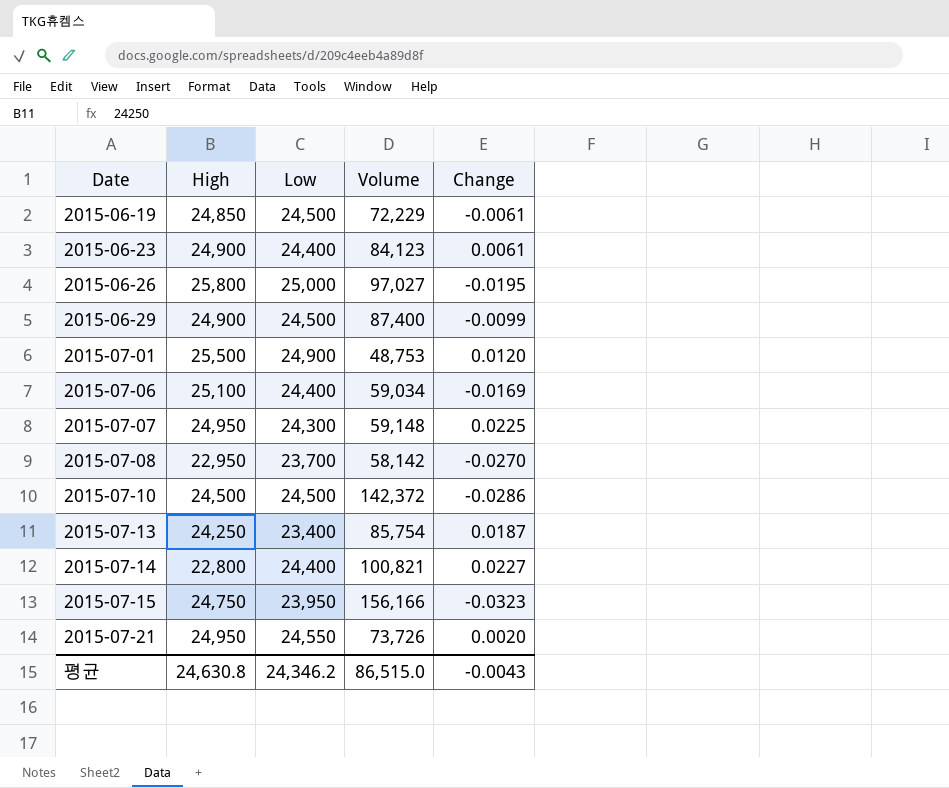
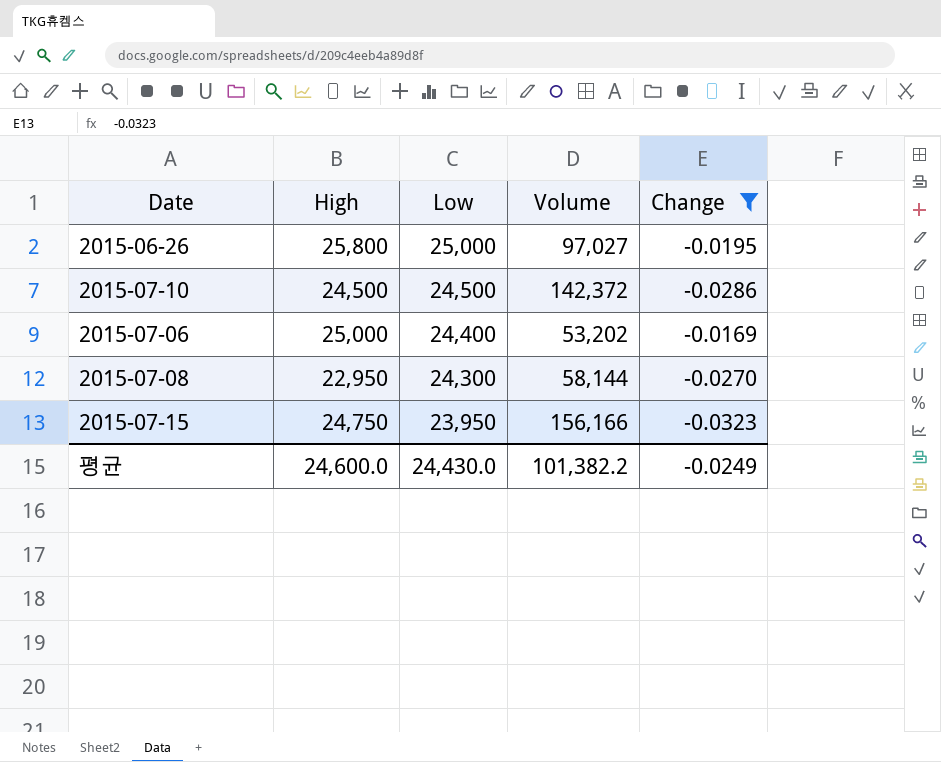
filter: none -> Change <= -0.0169
row order: Date ascending -> Low descending
2015-07-06 | High: 25,100 -> 25,000
2015-07-06 | Volume: 59,034 -> 53,202
2015-07-08 | Low: 23,700 -> 24,300
2015-07-08 | Volume: 58,142 -> 58,144
평균 | High: 24,630.8 -> 24,600.0
평균 | Low: 24,346.2 -> 24,430.0
평균 | Volume: 86,515.0 -> 101,382.2
평균 | Change: -0.0043 -> -0.0249

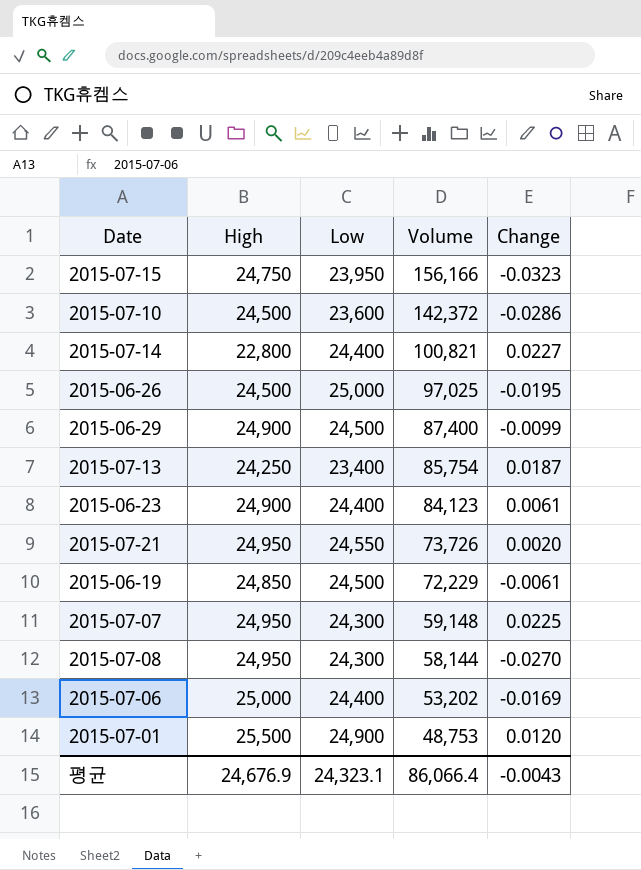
filter: Change <= -0.0169 -> none
row order: Low descending -> Volume descending
2015-07-10 | Low: 24,500 -> 23,600
2015-06-26 | High: 25,800 -> 24,500
2015-06-26 | Volume: 97,027 -> 97,025
2015-07-08 | High: 22,950 -> 24,950
평균 | High: 24,600.0 -> 24,676.9
평균 | Low: 24,430.0 -> 24,323.1
평균 | Volume: 101,382.2 -> 86,066.4
평균 | Change: -0.0249 -> -0.0043

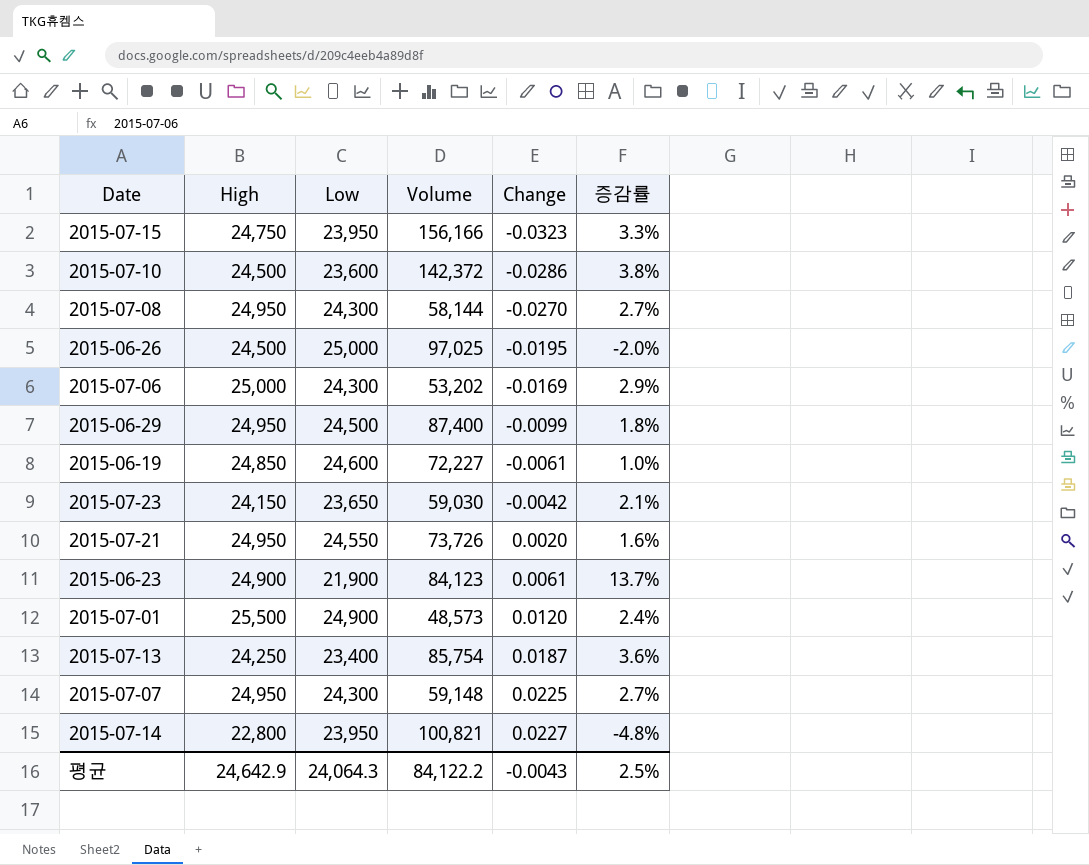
row order: Volume descending -> Change ascending
column 증감률 | formula: none -> ([High] - [Low]) / [Low]
2015-07-06 | Low: 24,400 -> 24,300
2015-06-29 | High: 24,900 -> 24,950
2015-06-19 | Low: 24,500 -> 24,600
2015-06-19 | Volume: 72,229 -> 72,227
row 2015-07-23: none -> 24,150 | 23,650 | 59,030 | -0.0042 | 2.1%
2015-06-23 | Low: 24,400 -> 21,900
2015-07-01 | Volume: 48,753 -> 48,573
2015-07-14 | Low: 24,400 -> 23,950
평균 | High: 24,676.9 -> 24,642.9
평균 | Low: 24,323.1 -> 24,064.3
평균 | Volume: 86,066.4 -> 84,122.2

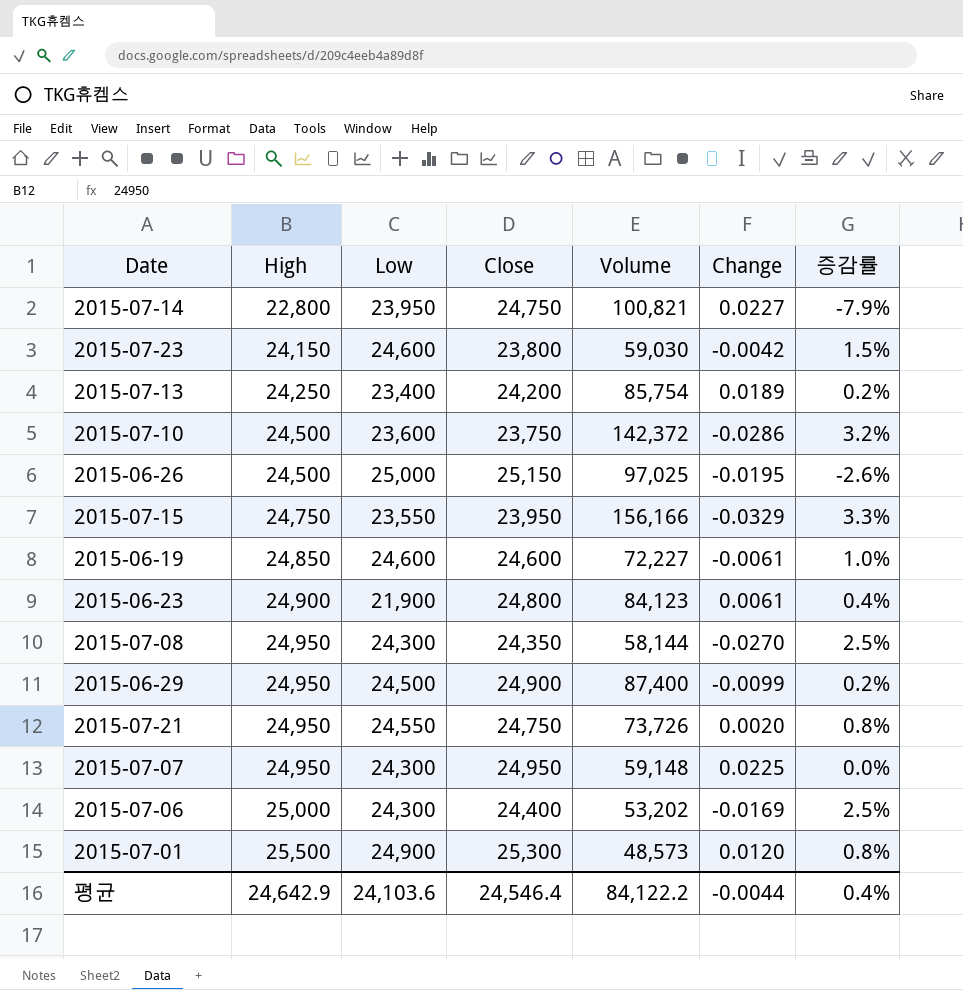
row order: Change ascending -> High ascending
column Close | position: none -> 4
column 증감률 | formula: ([High] - [Low]) / [Low] -> ([High] - [Close]) / [Close]
2015-07-23 | Low: 23,650 -> 24,600
2015-07-13 | Change: 0.0187 -> 0.0189
2015-07-15 | Low: 23,950 -> 23,550
2015-07-15 | Change: -0.0323 -> -0.0329
평균 | Low: 24,064.3 -> 24,103.6
평균 | Change: -0.0043 -> -0.0044
평균 | 증감률: 2.5% -> 0.4%

